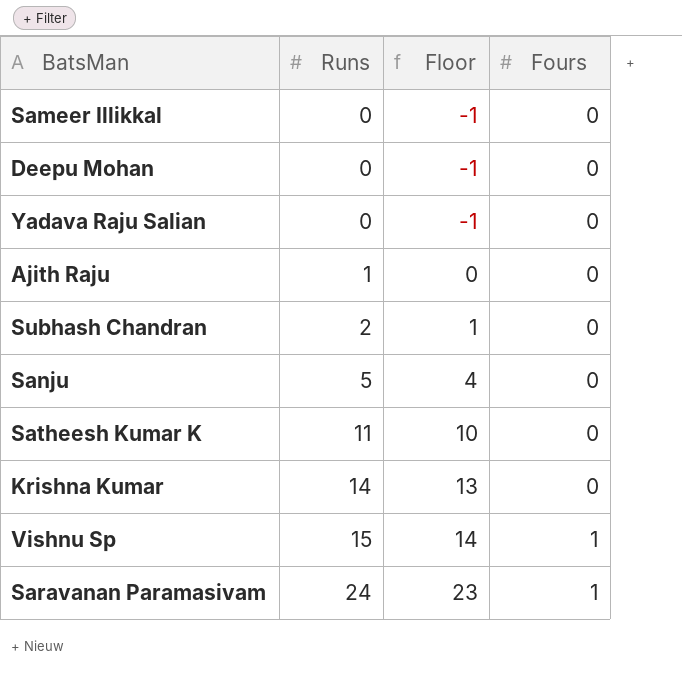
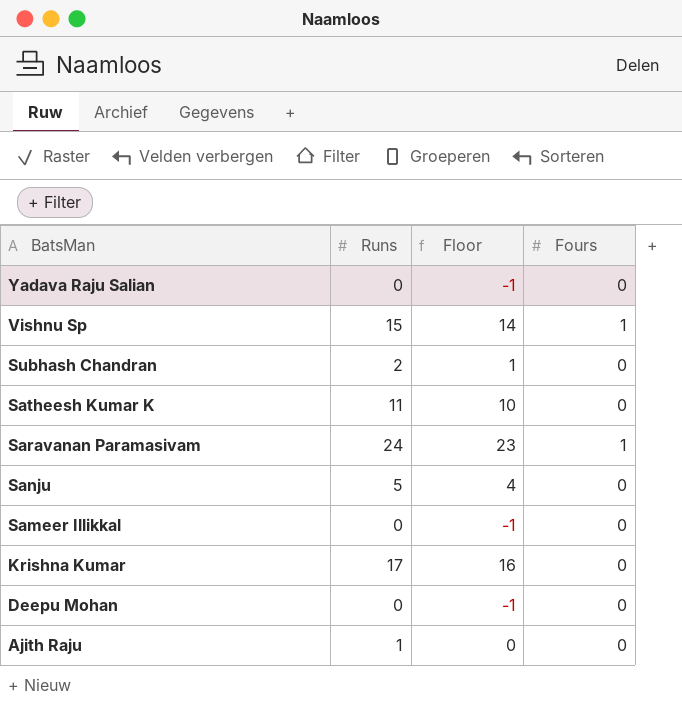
row order: Runs ascending -> BatsMan descending
Krishna Kumar | Runs: 14 -> 17
Krishna Kumar | Floor: 13 -> 16

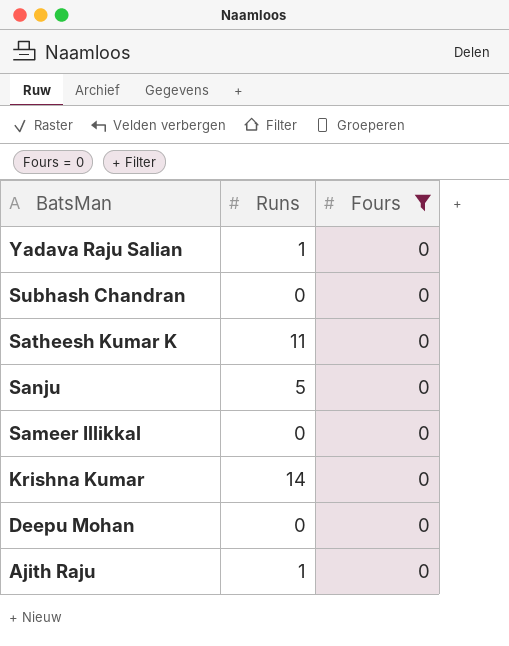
filter: none -> Fours = 0
column Floor | formula: [Runs] - 1 -> none
Yadava Raju Salian | Runs: 0 -> 1
Subhash Chandran | Runs: 2 -> 0
Krishna Kumar | Runs: 17 -> 14

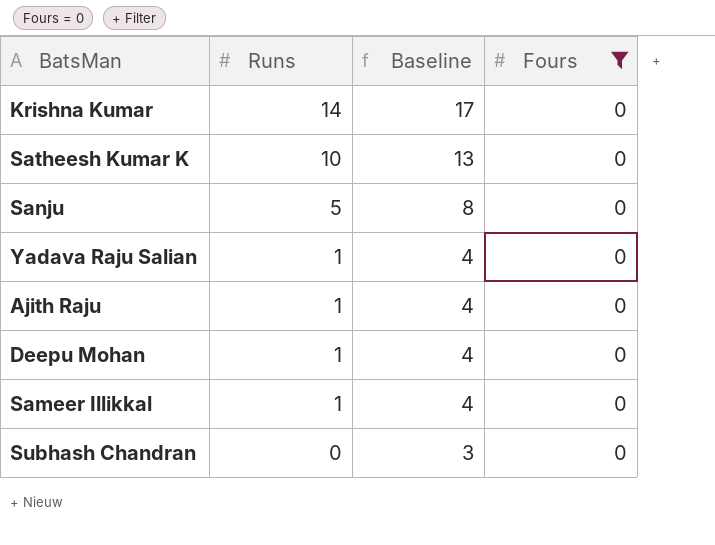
row order: BatsMan descending -> Runs descending
column Baseline | formula: none -> [Runs] + 3
Satheesh Kumar K | Runs: 11 -> 10
Deepu Mohan | Runs: 0 -> 1
Sameer Illikkal | Runs: 0 -> 1

